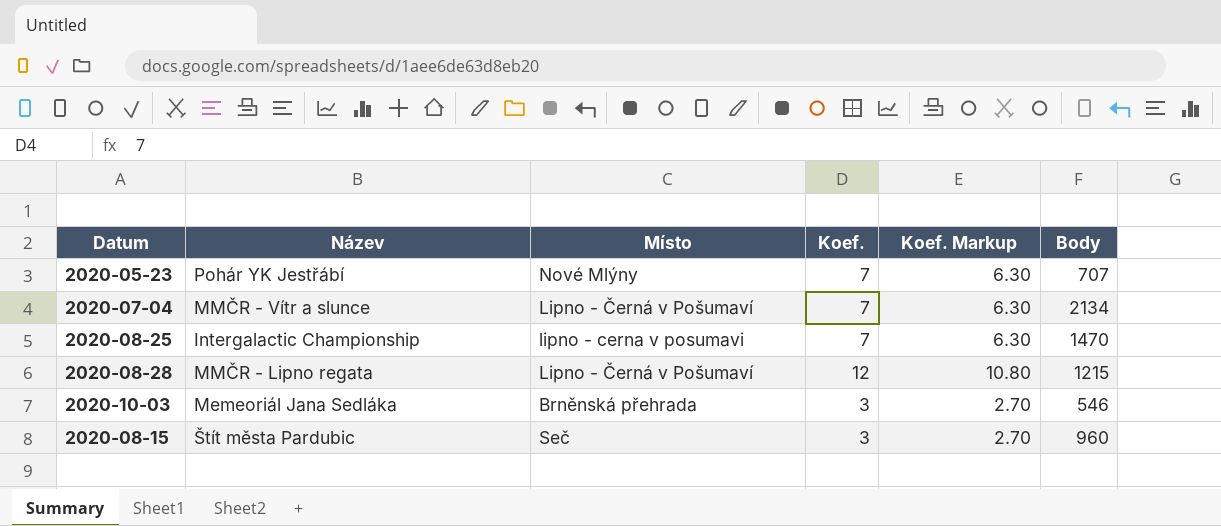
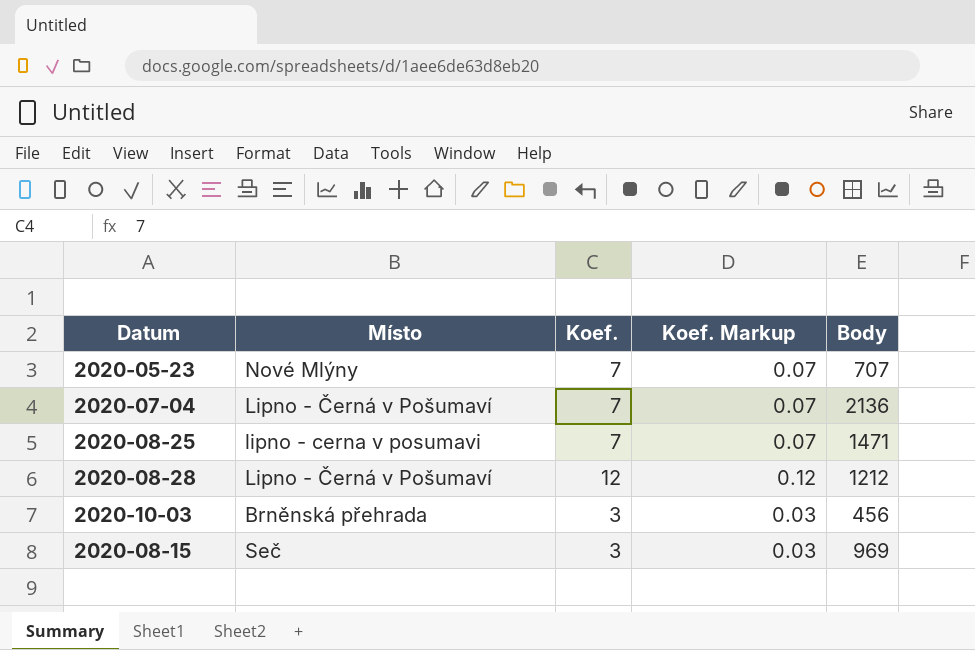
column Název | position: 2 -> none
column Koef. Markup | formula: [Koef.] * 0.9 -> [Koef.] * 0.01
2020-07-04 | Body: 2134 -> 2136
2020-08-25 | Body: 1470 -> 1471
2020-08-28 | Body: 1215 -> 1212
2020-10-03 | Body: 546 -> 456
2020-08-15 | Body: 960 -> 969

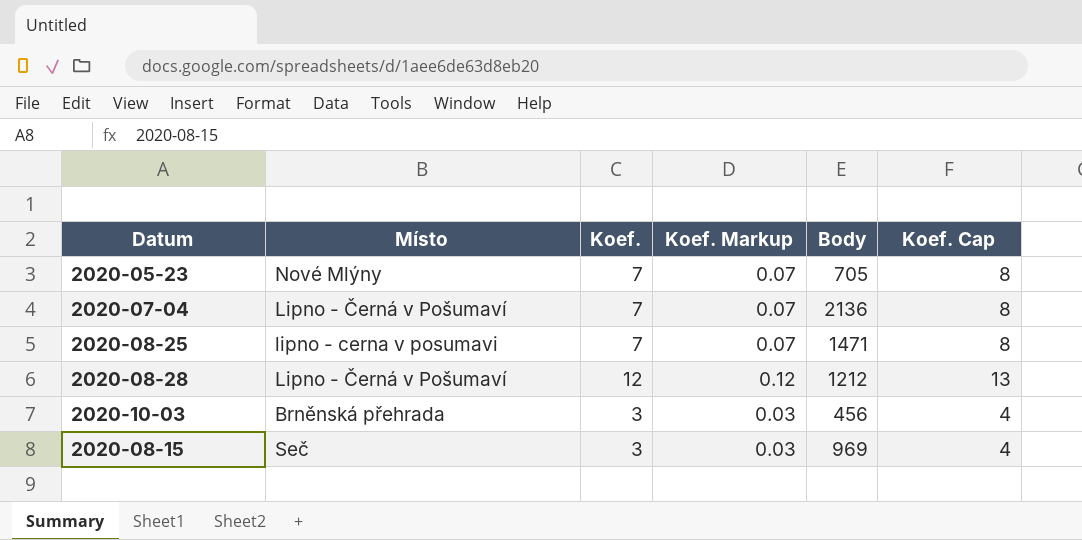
column Koef. Cap | formula: none -> [Koef.] + 1
2020-05-23 | Body: 707 -> 705

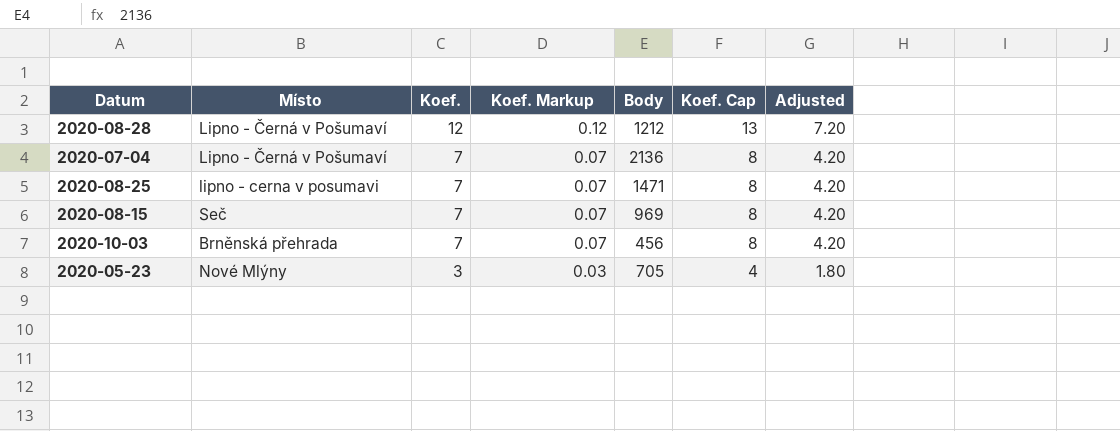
row order: none -> Koef. descending
column Adjusted | formula: none -> [Koef.] * 0.6
2020-08-15 | Koef.: 3 -> 7
2020-08-15 | Koef. Markup: 0.03 -> 0.07
2020-08-15 | Koef. Cap: 4 -> 8
2020-10-03 | Koef.: 3 -> 7
2020-10-03 | Koef. Markup: 0.03 -> 0.07
2020-10-03 | Koef. Cap: 4 -> 8
2020-05-23 | Koef.: 7 -> 3
2020-05-23 | Koef. Markup: 0.07 -> 0.03
2020-05-23 | Koef. Cap: 8 -> 4

